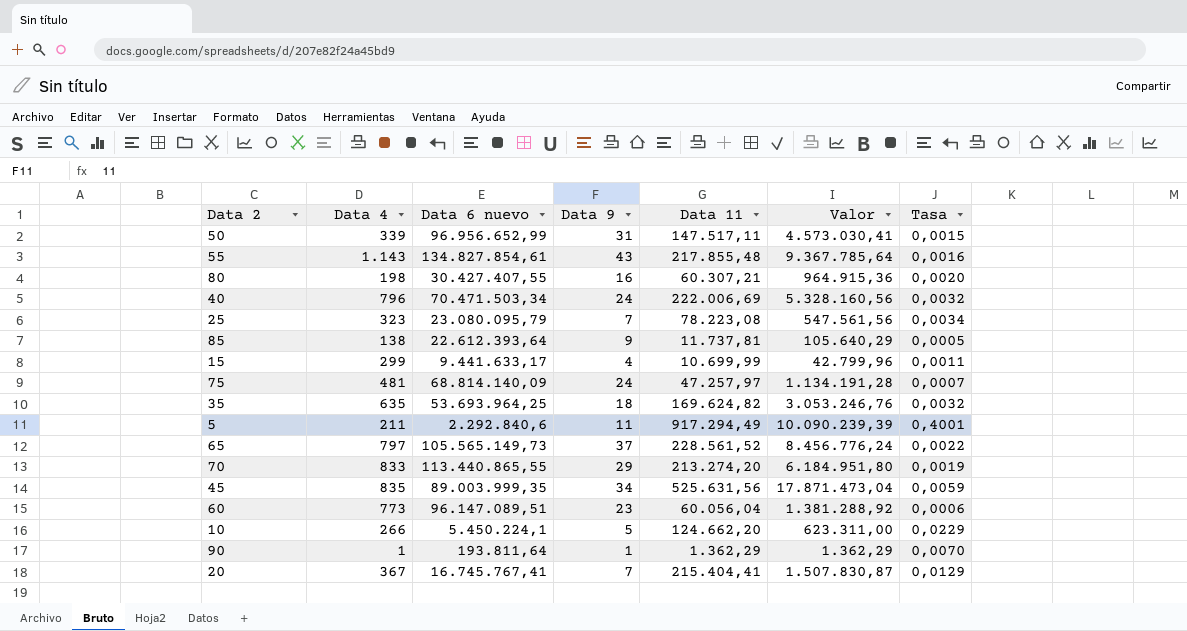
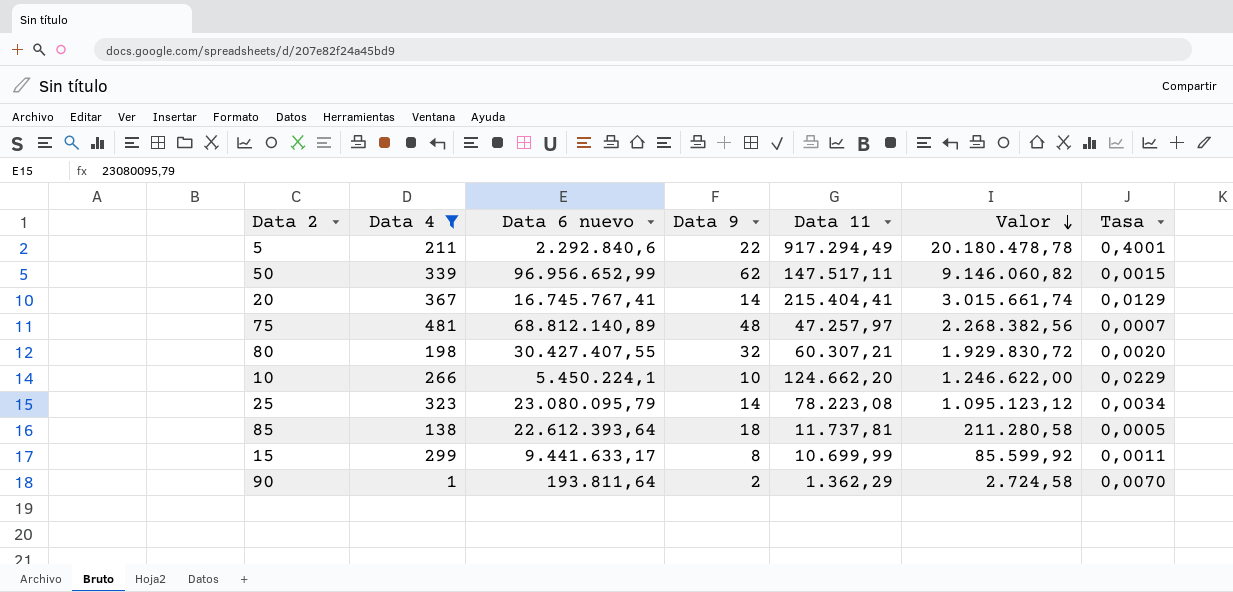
filter: none -> Data 4 <= 481
row order: none -> Valor descending
5 | Data 9: 11 -> 22
5 | Valor: 10.090.239,39 -> 20.180.478,78
50 | Data 9: 31 -> 62
50 | Valor: 4.573.030,41 -> 9.146.060,82
20 | Data 9: 7 -> 14
20 | Valor: 1.507.830,87 -> 3.015.661,74
75 | Data 6 nuevo: 68.814.140,09 -> 68.812.140,89
75 | Data 9: 24 -> 48
75 | Valor: 1.134.191,28 -> 2.268.382,56
80 | Data 9: 16 -> 32
80 | Valor: 964.915,36 -> 1.929.830,72
10 | Data 9: 5 -> 10
10 | Valor: 623.311,00 -> 1.246.622,00
25 | Data 9: 7 -> 14
25 | Valor: 547.561,56 -> 1.095.123,12
85 | Data 9: 9 -> 18
85 | Valor: 105.640,29 -> 211.280,58
15 | Data 9: 4 -> 8
15 | Valor: 42.799,96 -> 85.599,92
90 | Data 9: 1 -> 2
90 | Valor: 1.362,29 -> 2.724,58

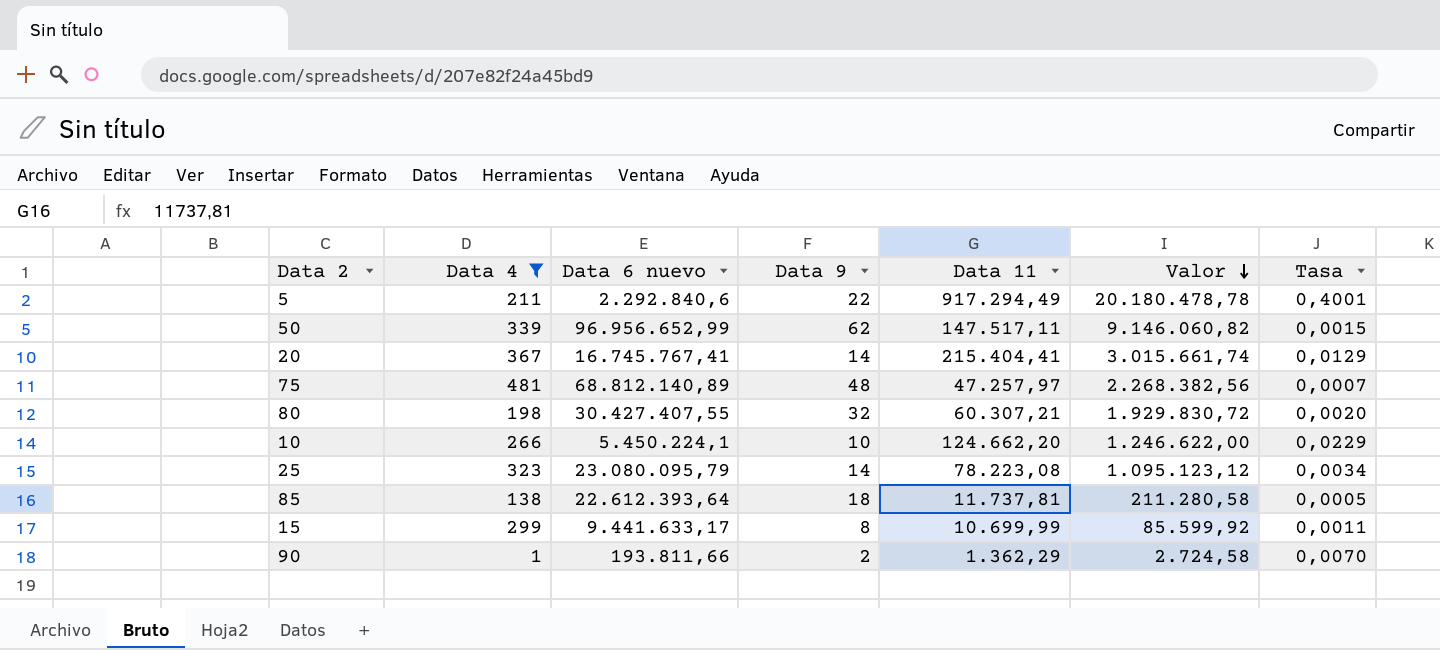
90 | Data 6 nuevo: 193.811,64 -> 193.811,66

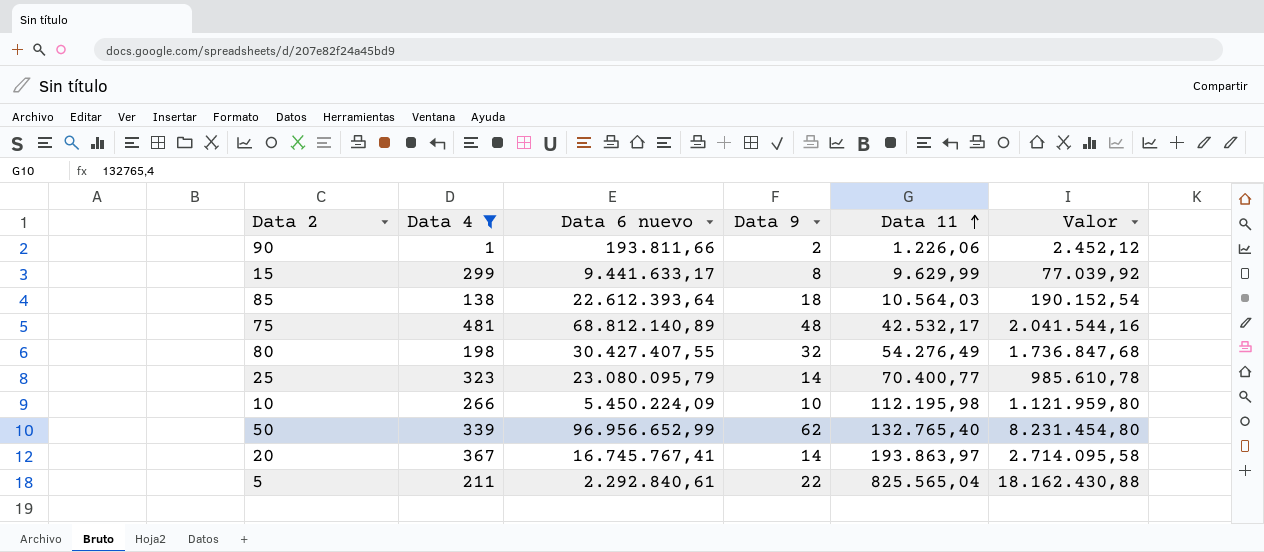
row order: Valor descending -> Data 11 ascending
column Tasa | formula: [Data 11] / [Data 6 nuevo] -> none
90 | Data 11: 1.362,29 -> 1.226,06
90 | Valor: 2.724,58 -> 2.452,12
15 | Data 11: 10.699,99 -> 9.629,99
15 | Valor: 85.599,92 -> 77.039,92
85 | Data 11: 11.737,81 -> 10.564,03
85 | Valor: 211.280,58 -> 190.152,54
75 | Data 11: 47.257,97 -> 42.532,17
75 | Valor: 2.268.382,56 -> 2.041.544,16
80 | Data 11: 60.307,21 -> 54.276,49
80 | Valor: 1.929.830,72 -> 1.736.847,68
25 | Data 11: 78.223,08 -> 70.400,77
25 | Valor: 1.095.123,12 -> 985.610,78
10 | Data 6 nuevo: 5.450.224,1 -> 5.450.224,09
10 | Data 11: 124.662,20 -> 112.195,98
10 | Valor: 1.246.622,00 -> 1.121.959,80
50 | Data 11: 147.517,11 -> 132.765,40
50 | Valor: 9.146.060,82 -> 8.231.454,80
20 | Data 11: 215.404,41 -> 193.863,97
20 | Valor: 3.015.661,74 -> 2.714.095,58
5 | Data 6 nuevo: 2.292.840,6 -> 2.292.840,61
5 | Data 11: 917.294,49 -> 825.565,04
5 | Valor: 20.180.478,78 -> 18.162.430,88

